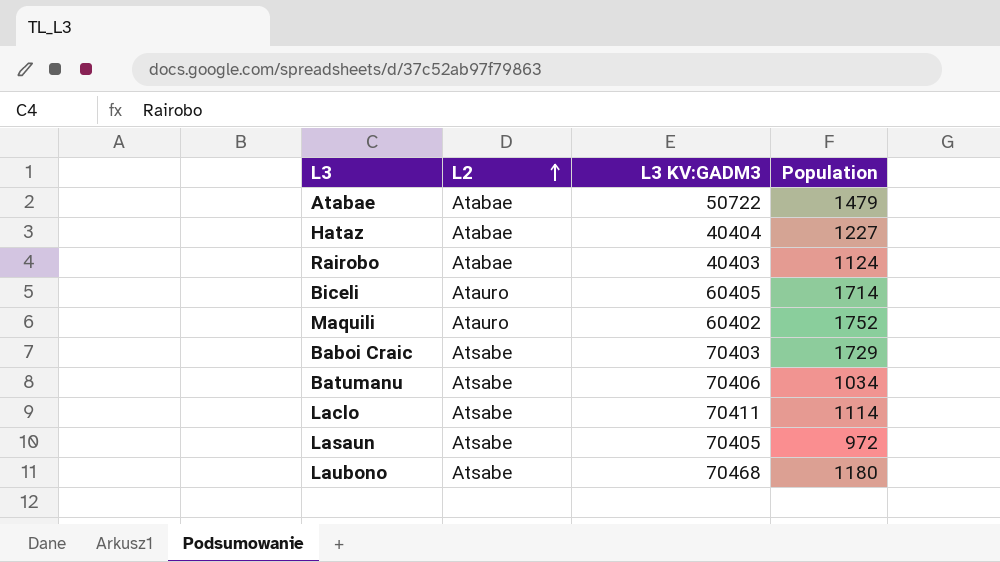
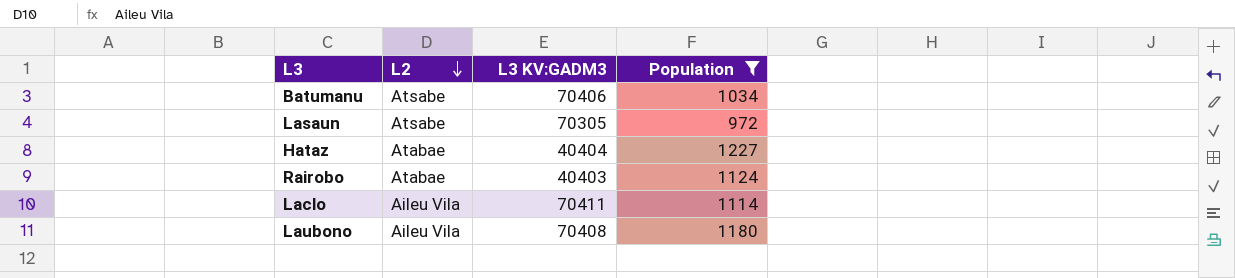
filter: none -> Population <= 1227
row order: L2 ascending -> L2 descending
Lasaun | L3 KV:GADM3: 70405 -> 70305
Laclo | L2: Atsabe -> Aileu Vila
Laubono | L2: Atsabe -> Aileu Vila
Laubono | L3 KV:GADM3: 70468 -> 70408

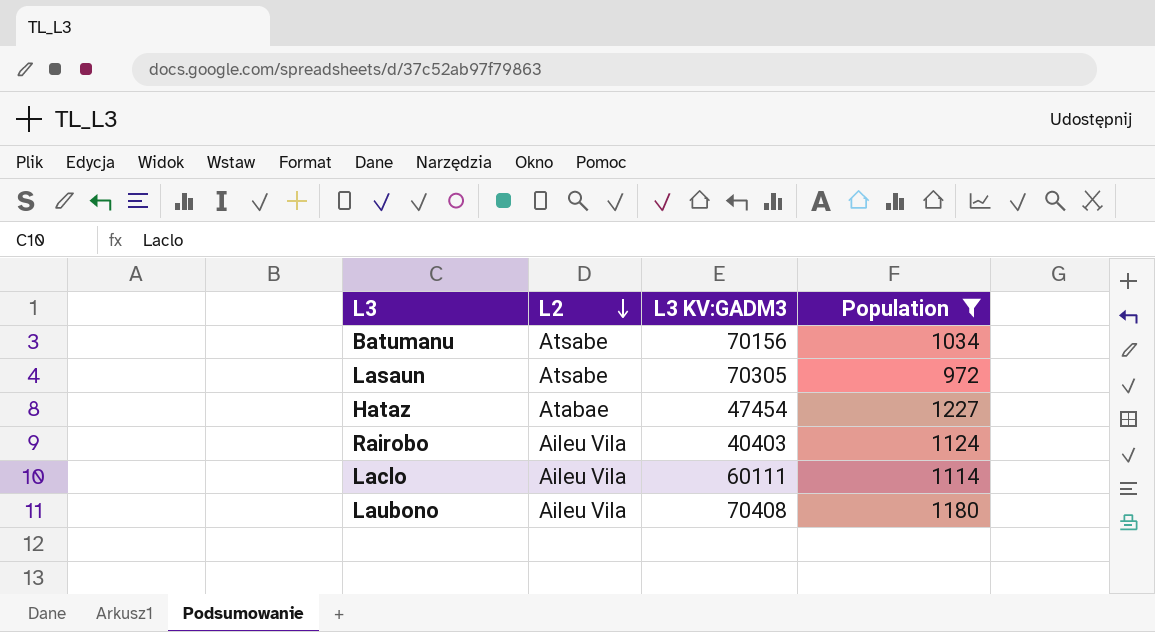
Batumanu | L3 KV:GADM3: 70406 -> 70156
Hataz | L3 KV:GADM3: 40404 -> 47454
Rairobo | L2: Atabae -> Aileu Vila
Laclo | L3 KV:GADM3: 70411 -> 60111

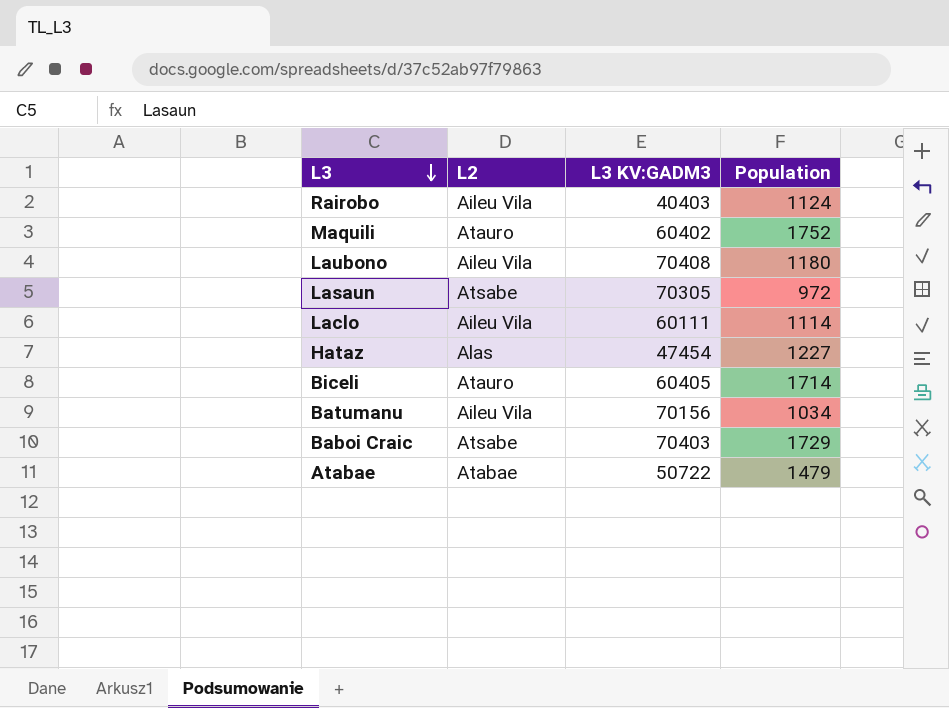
filter: Population <= 1227 -> none
row order: L2 descending -> L3 descending
Hataz | L2: Atabae -> Alas
Batumanu | L2: Atsabe -> Aileu Vila

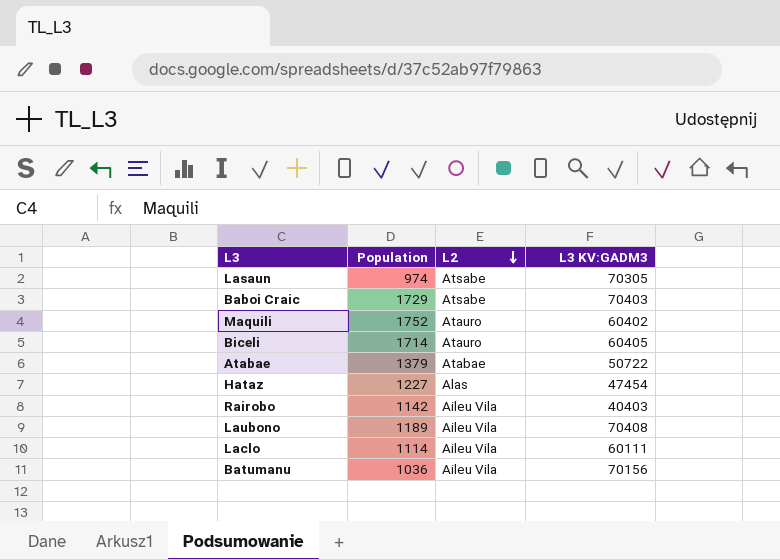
row order: L3 descending -> L2 descending
column Population | position: 4 -> 2
Lasaun | Population: 972 -> 974
Atabae | Population: 1479 -> 1379
Rairobo | Population: 1124 -> 1142
Laubono | Population: 1180 -> 1189
Batumanu | Population: 1034 -> 1036

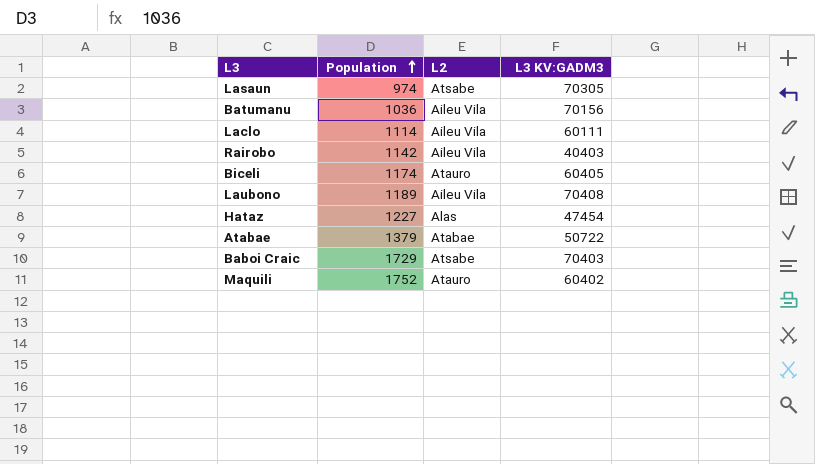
row order: L2 descending -> Population ascending
Biceli | Population: 1714 -> 1174

